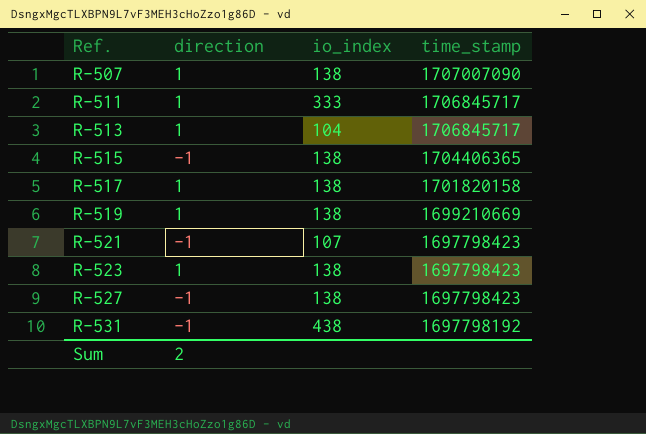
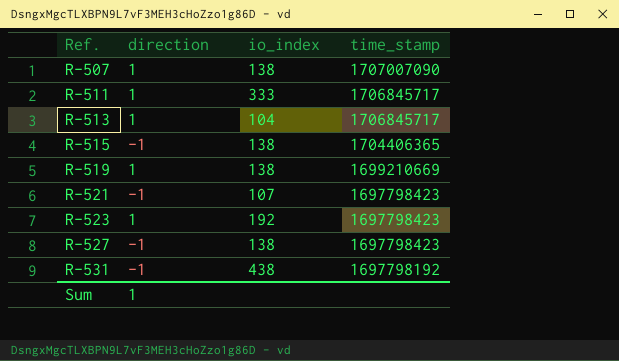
row R-517: 1 | 138 | 1701820158 -> none
R-523 | io_index: 138 -> 192
Sum | direction: 2 -> 1

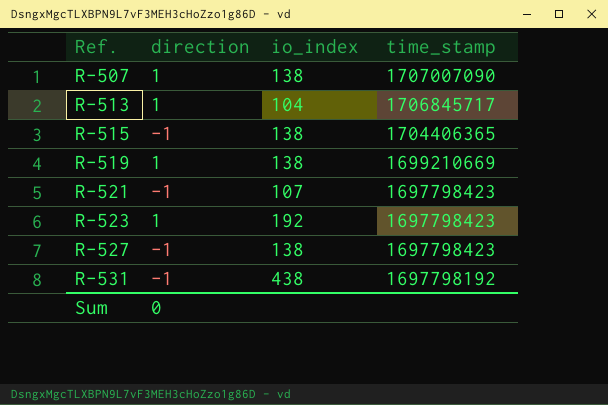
row R-511: 1 | 333 | 1706845717 -> none
Sum | direction: 1 -> 0

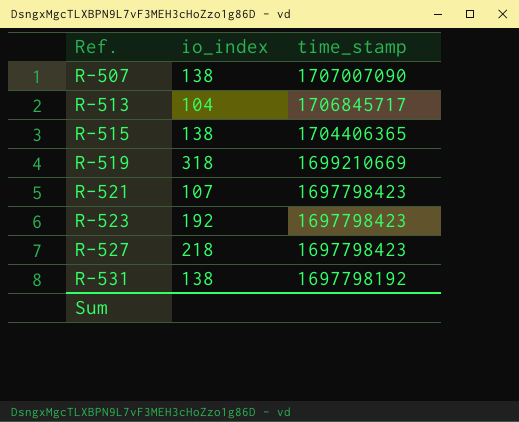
column direction | position: 2 -> none
R-519 | io_index: 138 -> 318
R-527 | io_index: 138 -> 218
R-531 | io_index: 438 -> 138

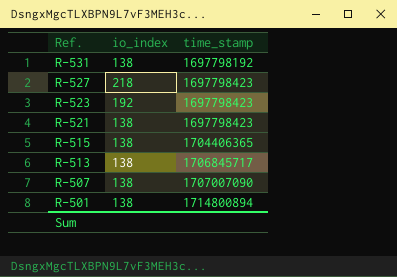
row order: Ref. ascending -> Ref. descending
row R-519: 318 | 1699210669 -> none
R-521 | io_index: 107 -> 138
R-513 | io_index: 104 -> 138
row R-501: none -> 138 | 1714800894

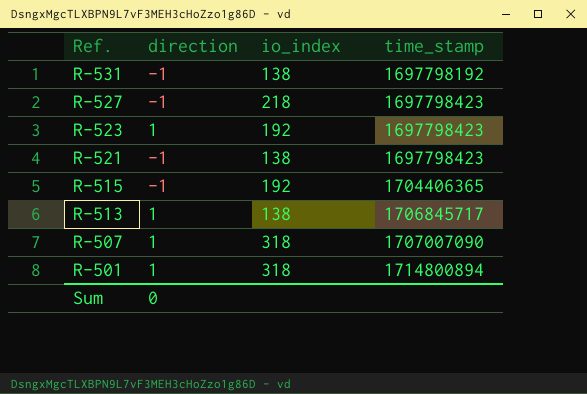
column direction | position: none -> 2
R-515 | io_index: 138 -> 192
R-507 | io_index: 138 -> 318
R-501 | io_index: 138 -> 318

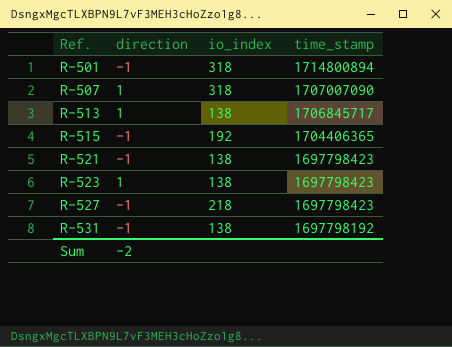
row order: Ref. descending -> Ref. ascending
R-501 | direction: 1 -> -1
R-523 | io_index: 192 -> 138
Sum | direction: 0 -> -2

